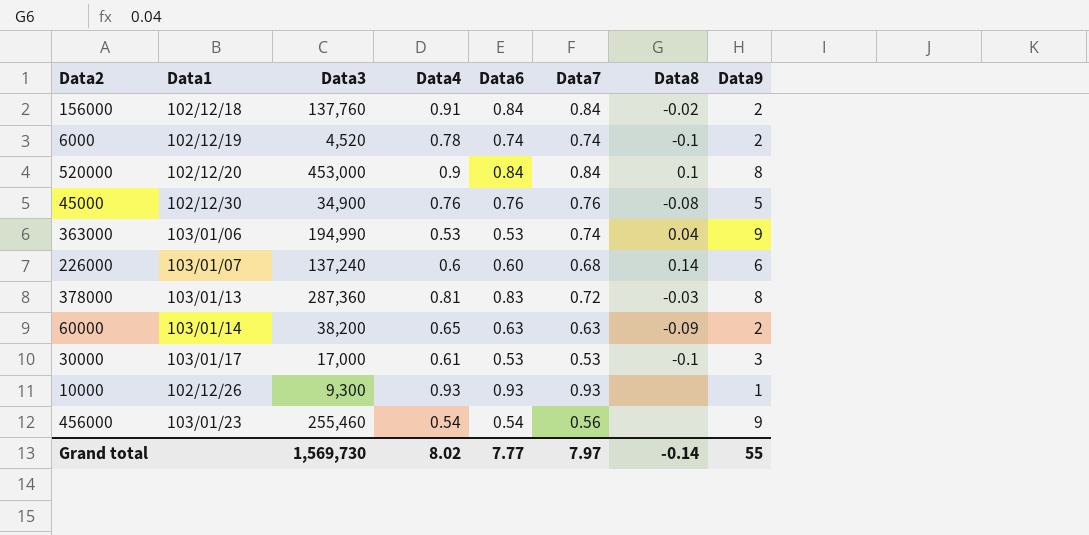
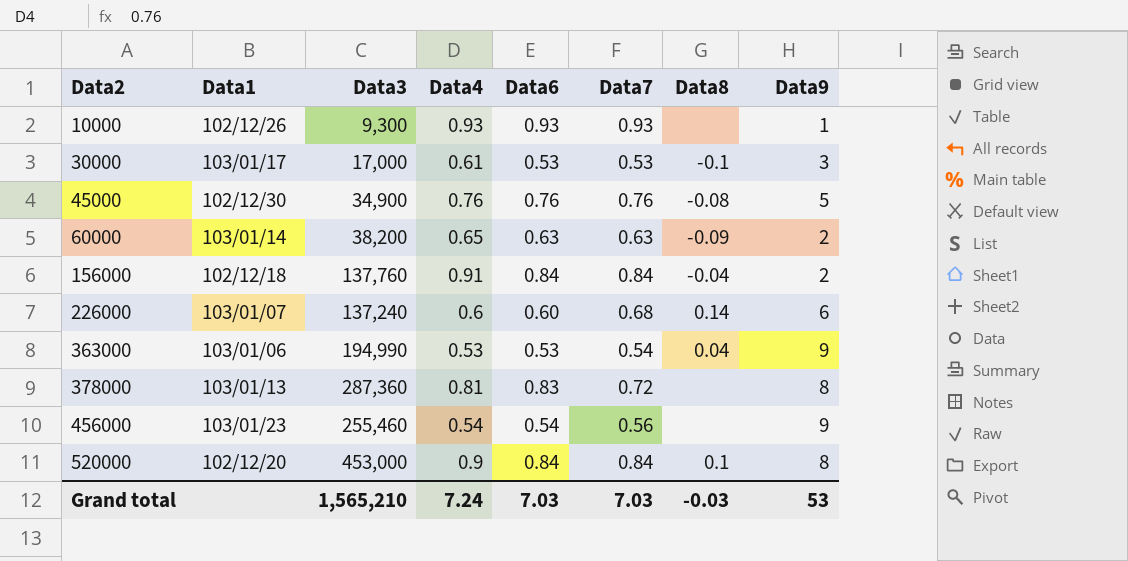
row order: none -> Data2 ascending
row 6000: 102/12/19 | 4,520 | 0.78 | 0.74 | 0.74 | -0.1 | 2 -> none
156000 | Data8: -0.02 -> -0.04
363000 | Data7: 0.74 -> 0.54
378000 | Data8: -0.03 -> none
Grand total | Data3: 1,569,730 -> 1,565,210
Grand total | Data4: 8.02 -> 7.24
Grand total | Data6: 7.77 -> 7.03
Grand total | Data7: 7.97 -> 7.03
Grand total | Data8: -0.14 -> -0.03
Grand total | Data9: 55 -> 53

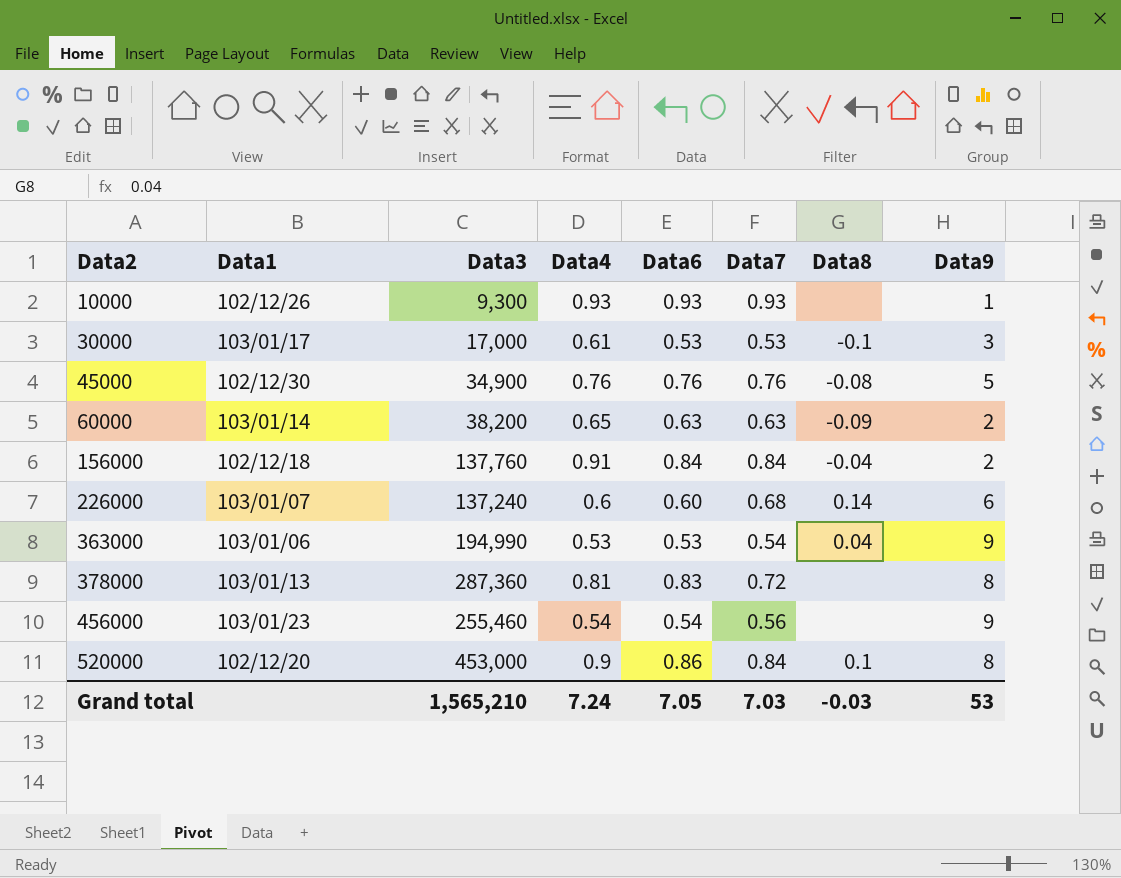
520000 | Data6: 0.84 -> 0.86
Grand total | Data6: 7.03 -> 7.05

